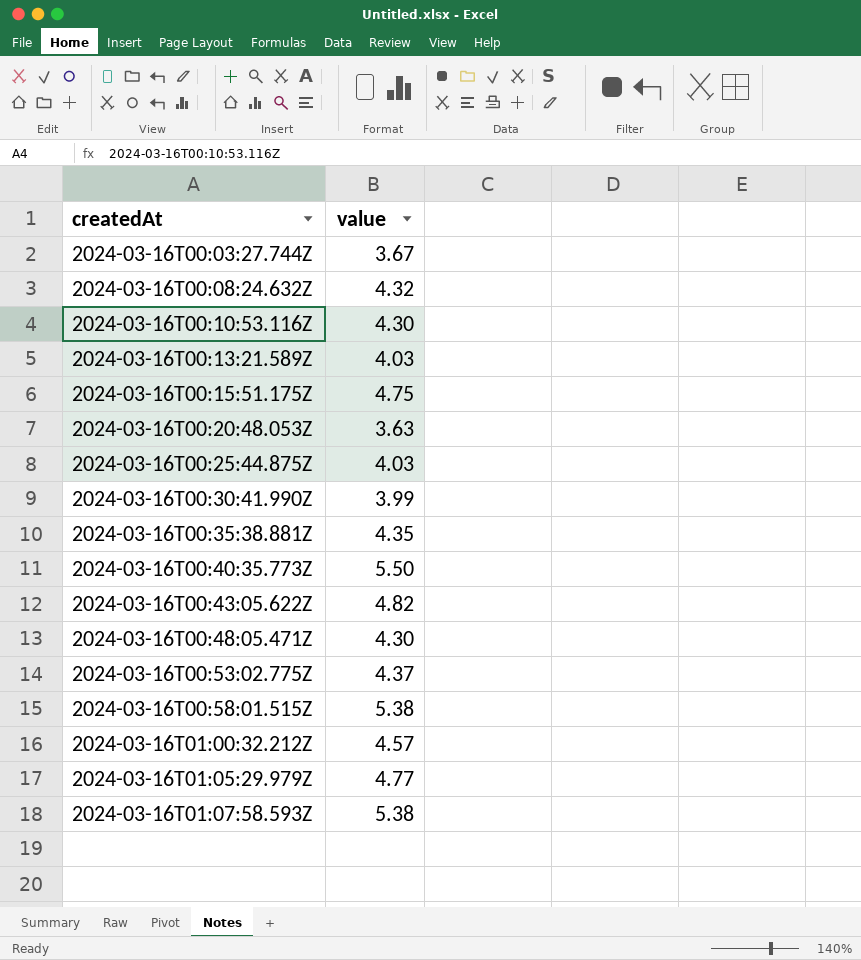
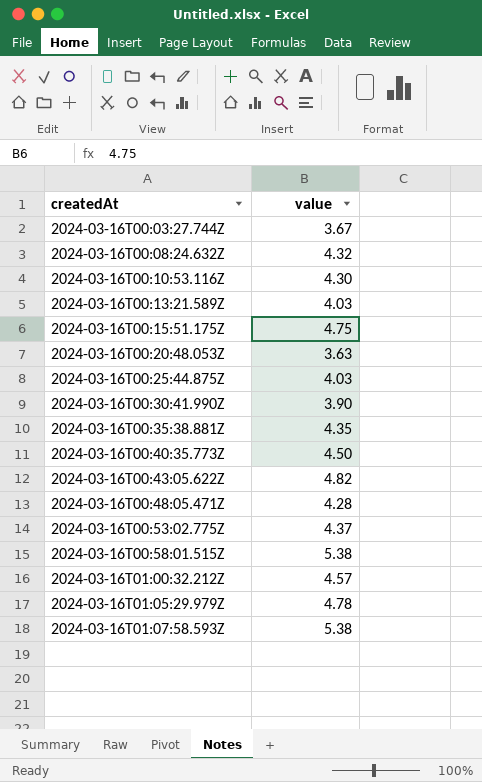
2024-03-16T00:30:41.990Z | value: 3.99 -> 3.90
2024-03-16T00:40:35.773Z | value: 5.50 -> 4.50
2024-03-16T00:48:05.471Z | value: 4.30 -> 4.28
2024-03-16T01:05:29.979Z | value: 4.77 -> 4.78

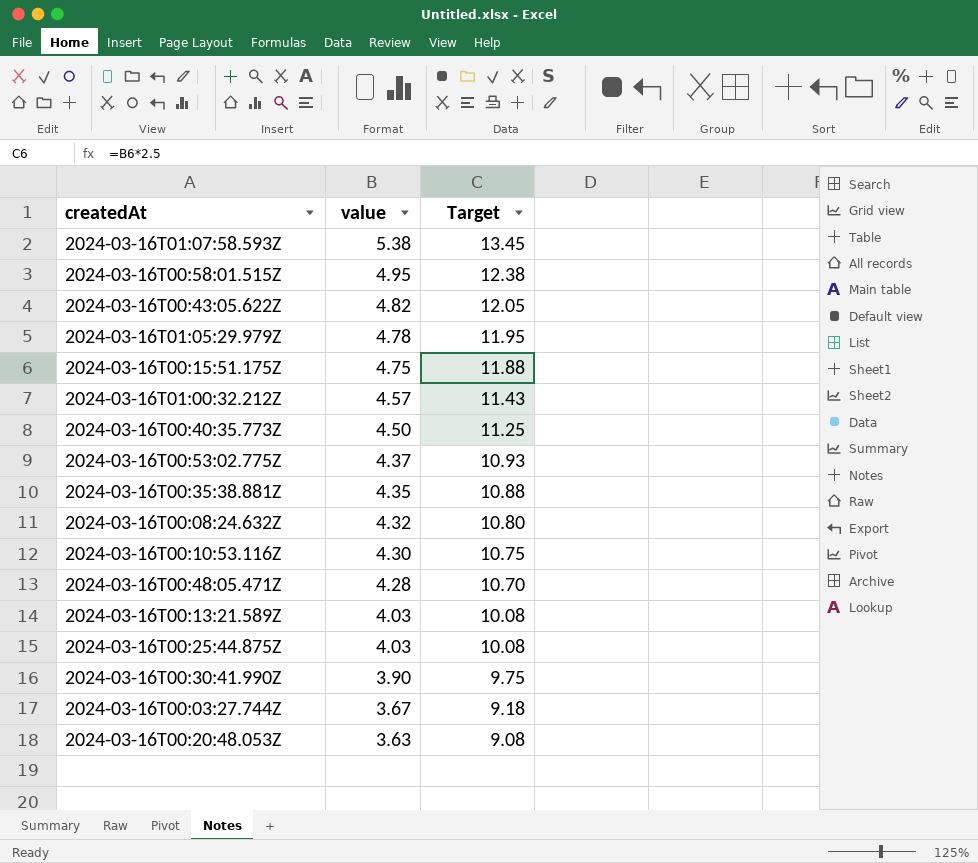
row order: createdAt ascending -> value descending
column Target | formula: none -> [value] * 2.5
2024-03-16T00:58:01.515Z | value: 5.38 -> 4.95

